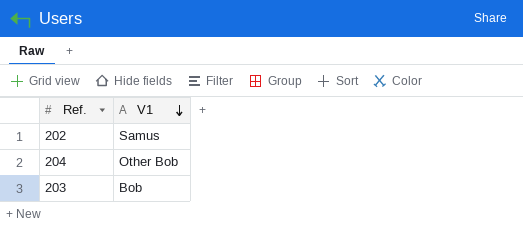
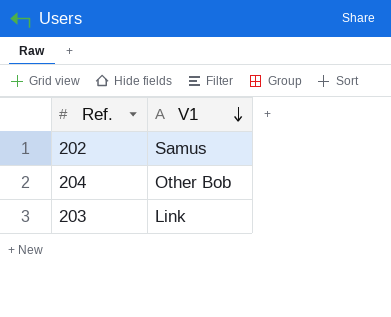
203 | V1: Bob -> Link

